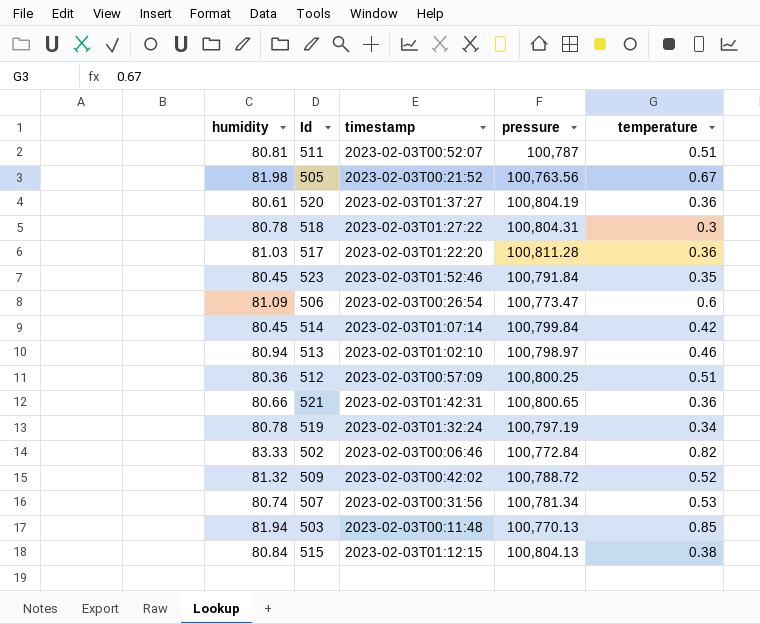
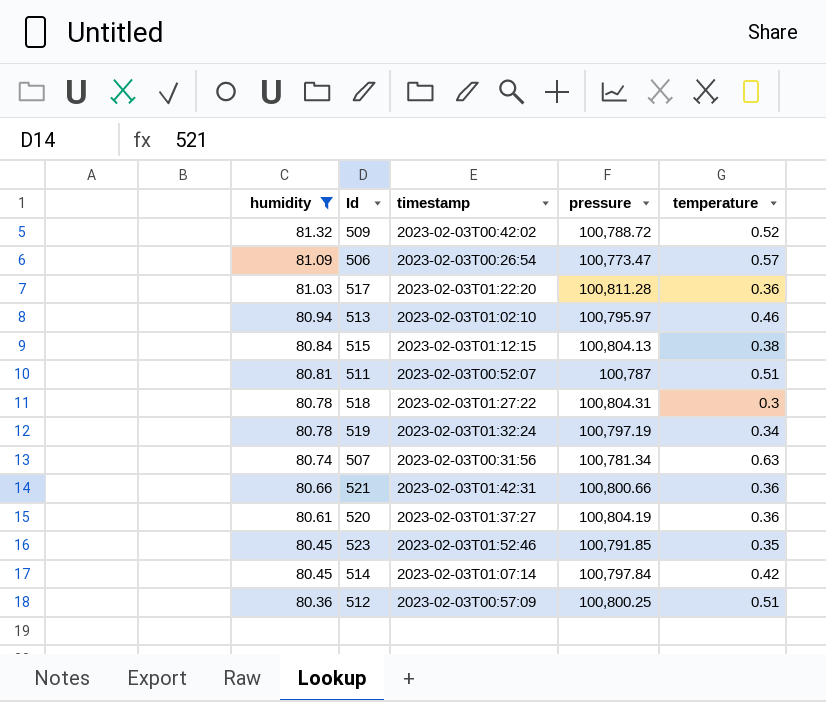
filter: none -> humidity <= 81.32
row order: none -> humidity descending
506 | temperature: 0.6 -> 0.57
513 | pressure: 100,798.97 -> 100,795.97
507 | temperature: 0.53 -> 0.63
521 | pressure: 100,800.65 -> 100,800.66
523 | pressure: 100,791.84 -> 100,791.85
514 | pressure: 100,799.84 -> 100,797.84

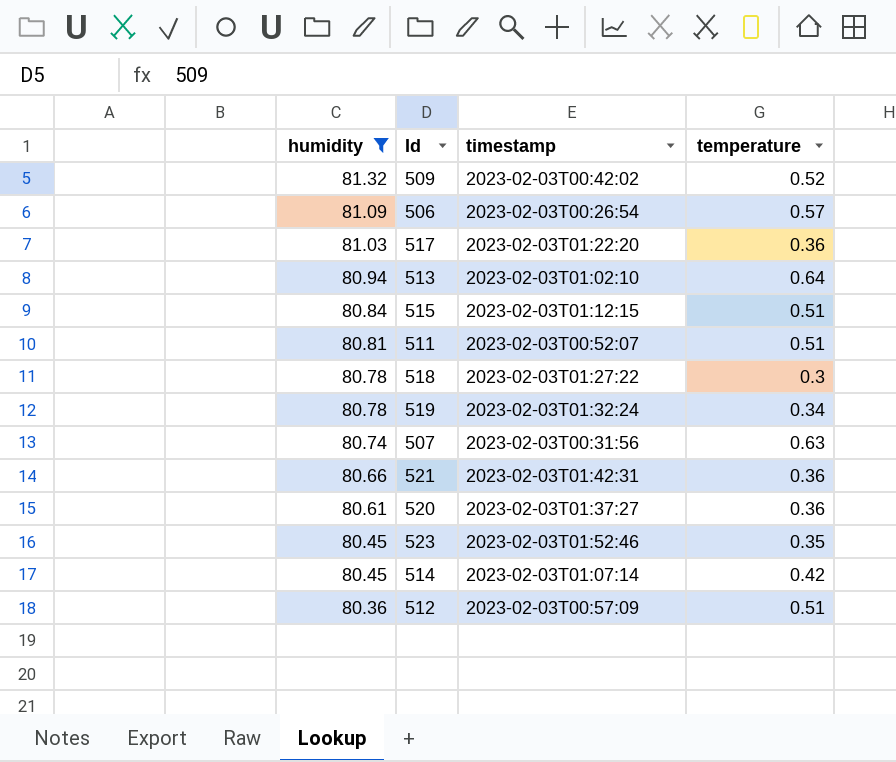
column pressure | position: 4 -> none
513 | temperature: 0.46 -> 0.64
515 | temperature: 0.38 -> 0.51

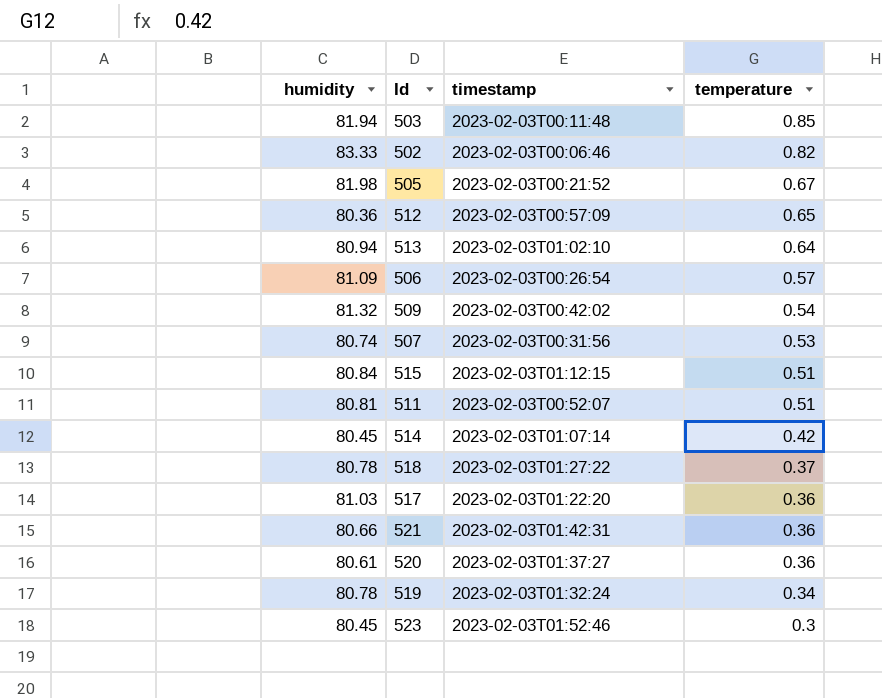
filter: humidity <= 81.32 -> none
row order: humidity descending -> temperature descending
512 | temperature: 0.51 -> 0.65
509 | temperature: 0.52 -> 0.54
507 | temperature: 0.63 -> 0.53
518 | temperature: 0.3 -> 0.37
523 | temperature: 0.35 -> 0.3

